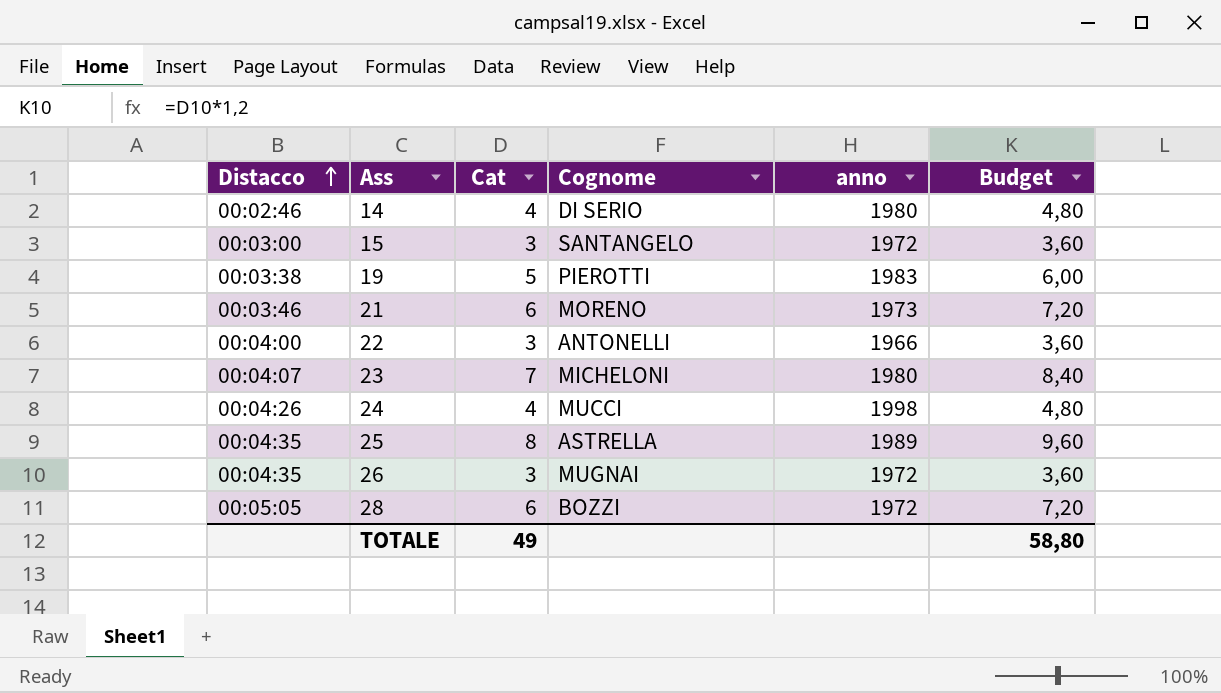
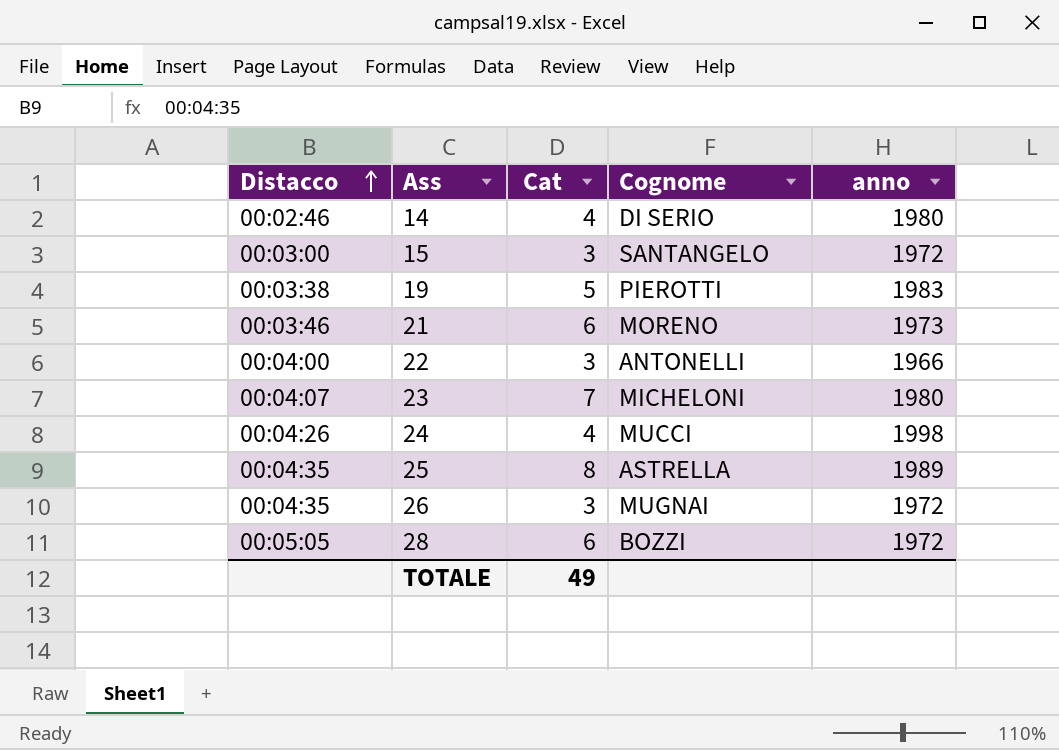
column Budget | formula: [Cat] * 1,2 -> none

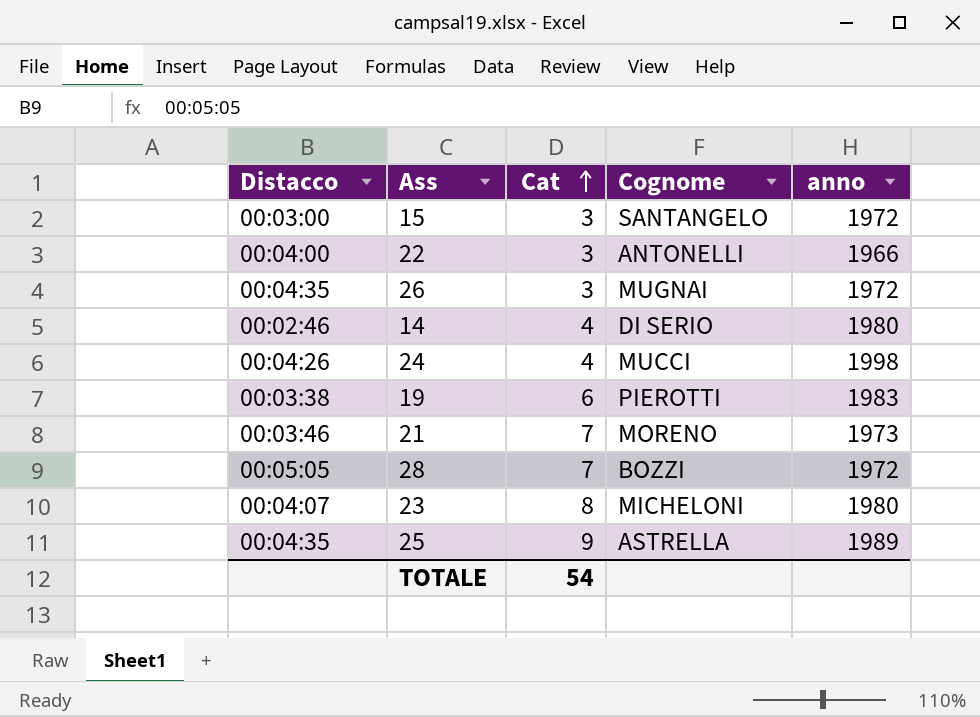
row order: Distacco ascending -> Cat ascending
19 | Cat: 5 -> 6
21 | Cat: 6 -> 7
28 | Cat: 6 -> 7
23 | Cat: 7 -> 8
25 | Cat: 8 -> 9
TOTALE | Cat: 49 -> 54

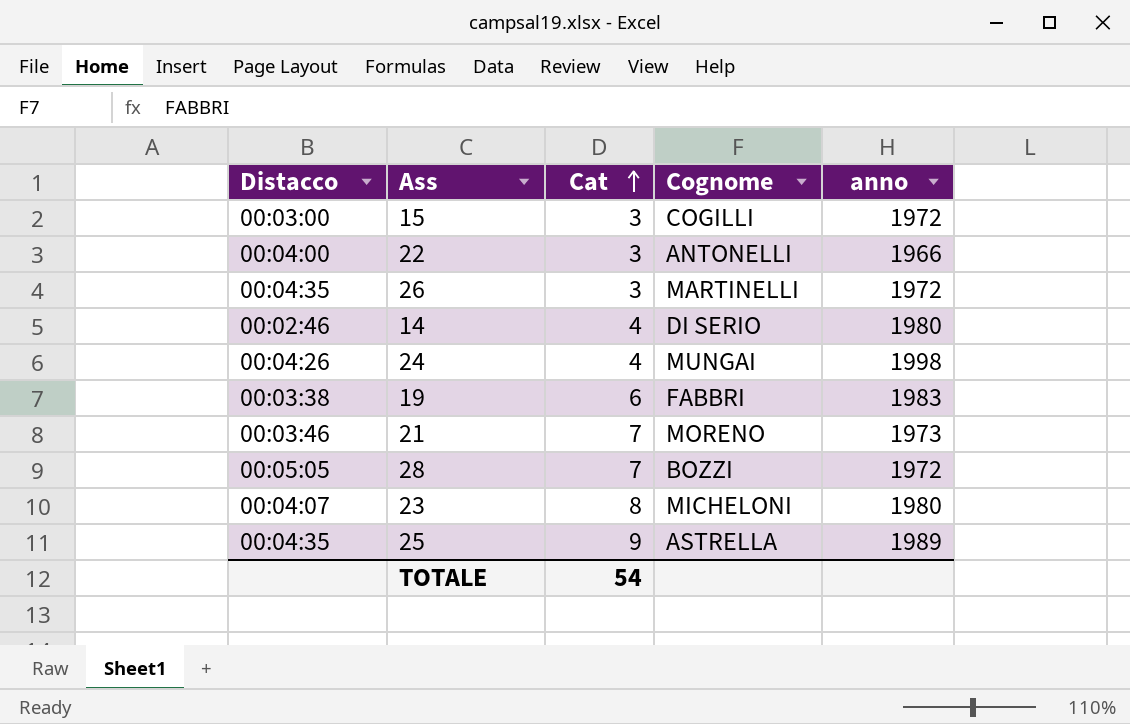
15 | Cognome: SANTANGELO -> COGILLI
26 | Cognome: MUGNAI -> MARTINELLI
24 | Cognome: MUCCI -> MUNGAI
19 | Cognome: PIEROTTI -> FABBRI

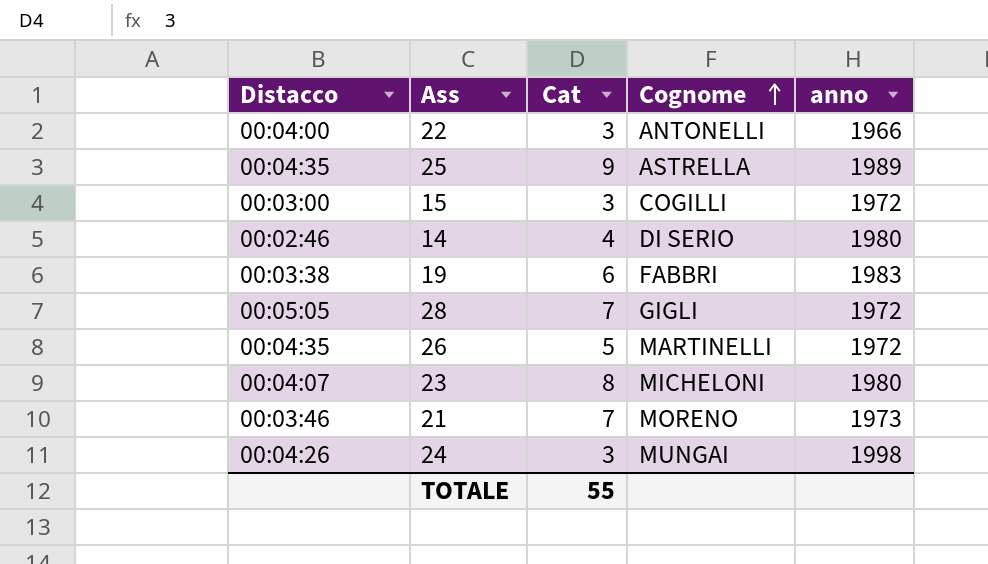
row order: Cat ascending -> Cognome ascending
28 | Cognome: BOZZI -> GIGLI
26 | Cat: 3 -> 5
24 | Cat: 4 -> 3
TOTALE | Cat: 54 -> 55

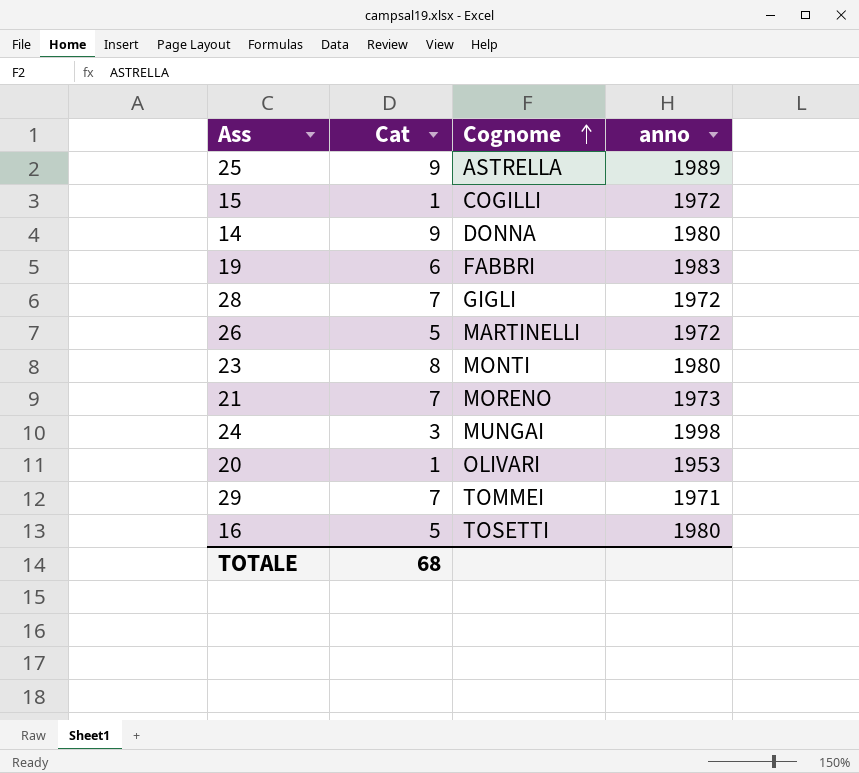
column Distacco | position: 1 -> none
row 22: 00:04:00 | 3 | ANTONELLI | 1966 -> none
15 | Cat: 3 -> 1
14 | Cat: 4 -> 9
14 | Cognome: DI SERIO -> DONNA
23 | Cognome: MICHELONI -> MONTI
row 20: none -> 1 | OLIVARI | 1953
row 29: none -> 7 | TOMMEI | 1971
row 16: none -> 5 | TOSETTI | 1980
TOTALE | Cat: 55 -> 68

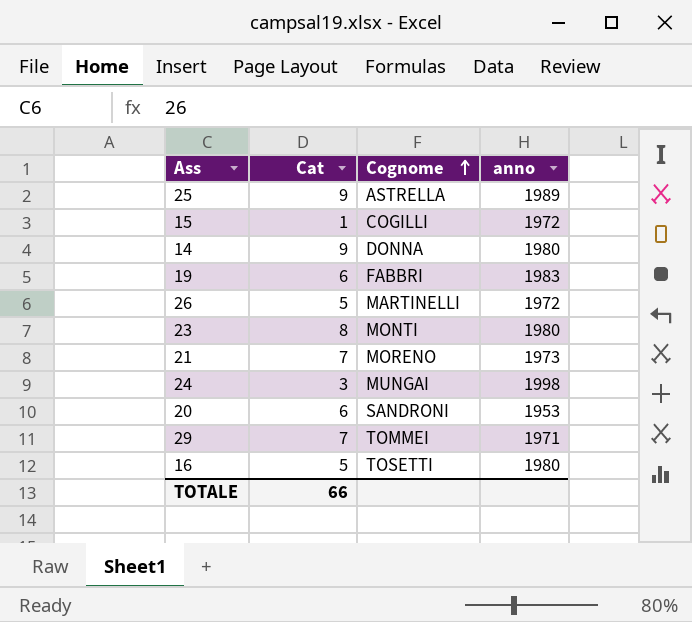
row 28: 7 | GIGLI | 1972 -> none
20 | Cat: 1 -> 6
20 | Cognome: OLIVARI -> SANDRONI
TOTALE | Cat: 68 -> 66

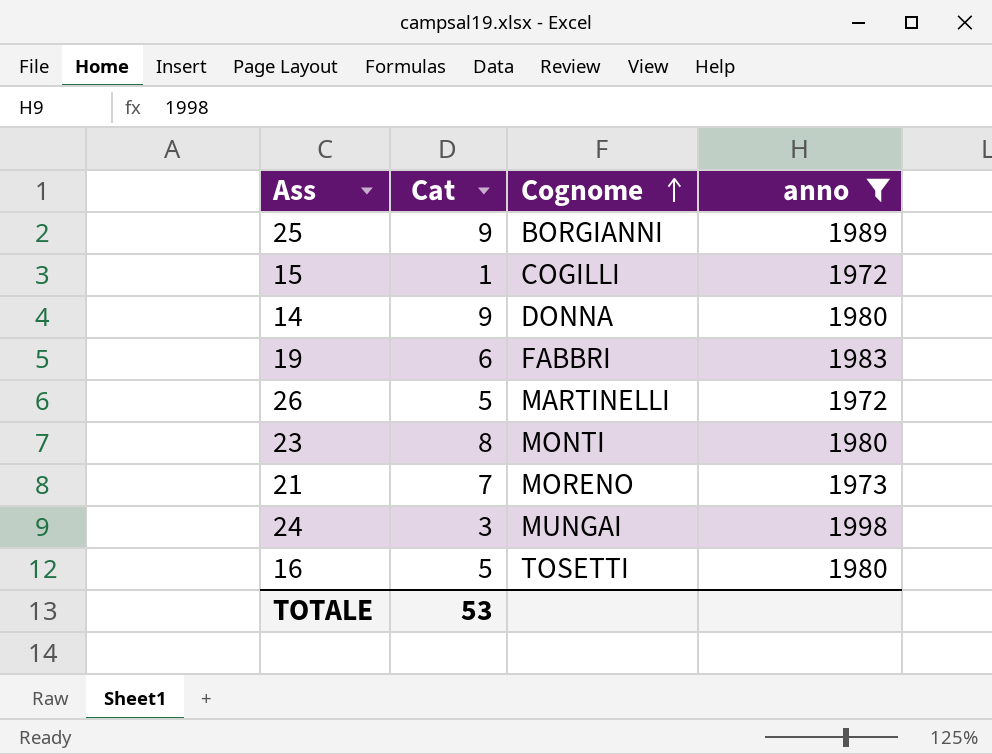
filter: none -> anno >= 1972
25 | Cognome: ASTRELLA -> BORGIANNI
TOTALE | Cat: 66 -> 53

